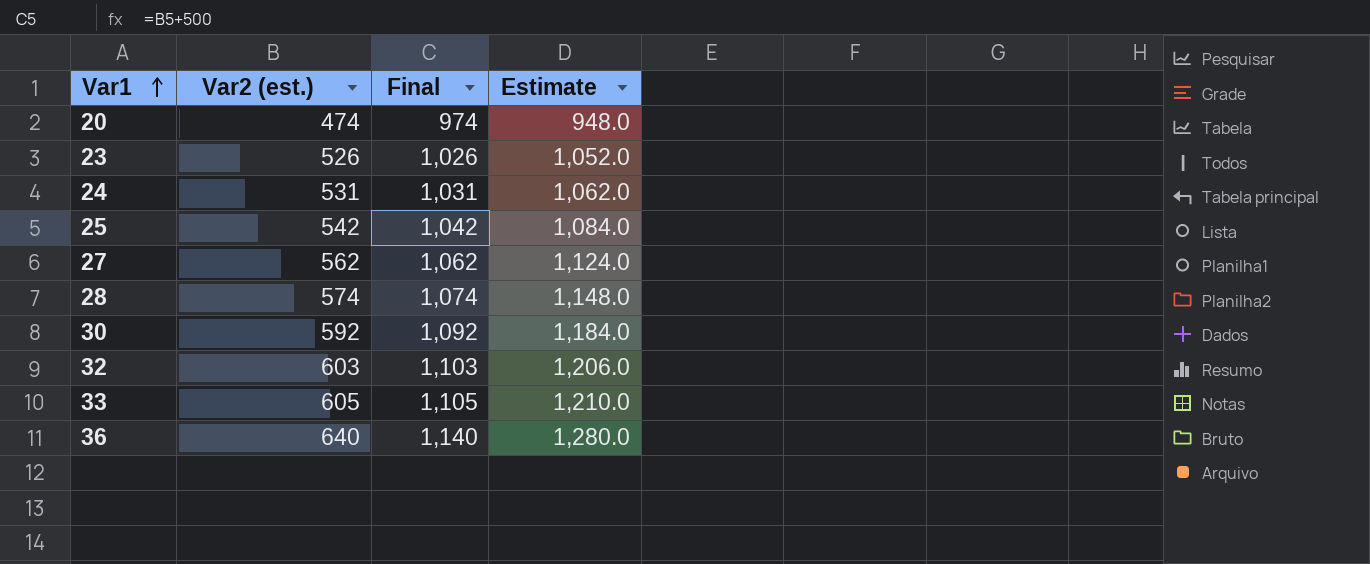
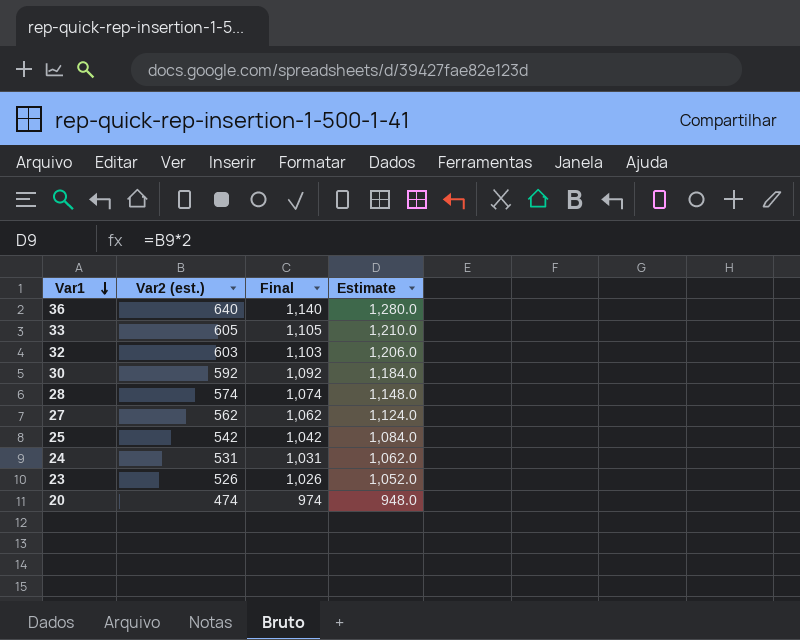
row order: Var1 ascending -> Var1 descending

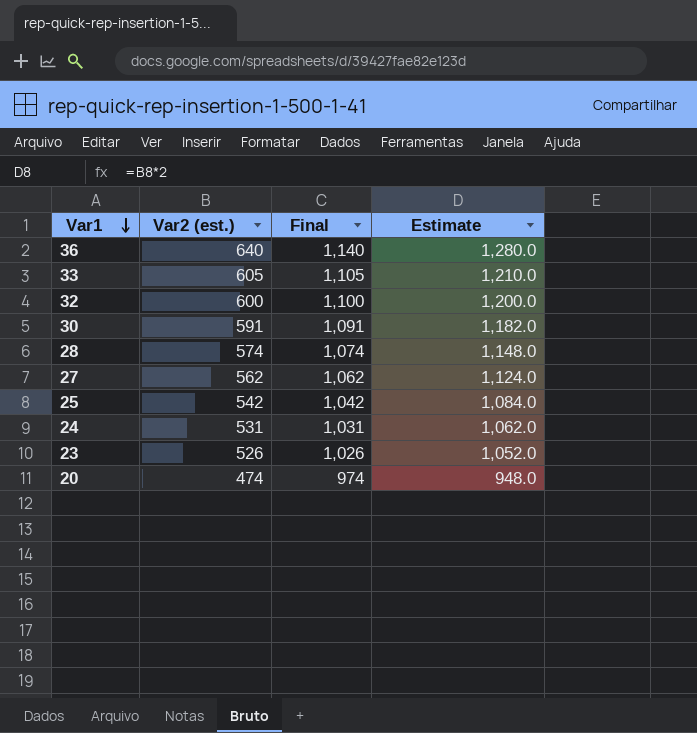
32 | Var2 (est.): 603 -> 600
32 | Final: 1,103 -> 1,100
32 | Estimate: 1,206.0 -> 1,200.0
30 | Var2 (est.): 592 -> 591
30 | Final: 1,092 -> 1,091
30 | Estimate: 1,184.0 -> 1,182.0

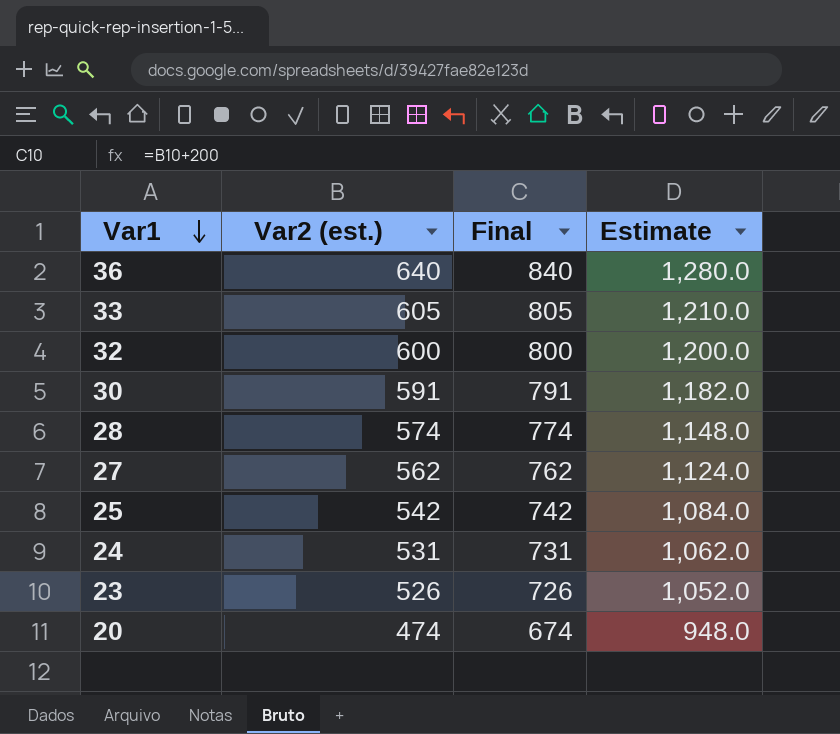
column Final | formula: [Var2 (est.)] + 500 -> [Var2 (est.)] + 200

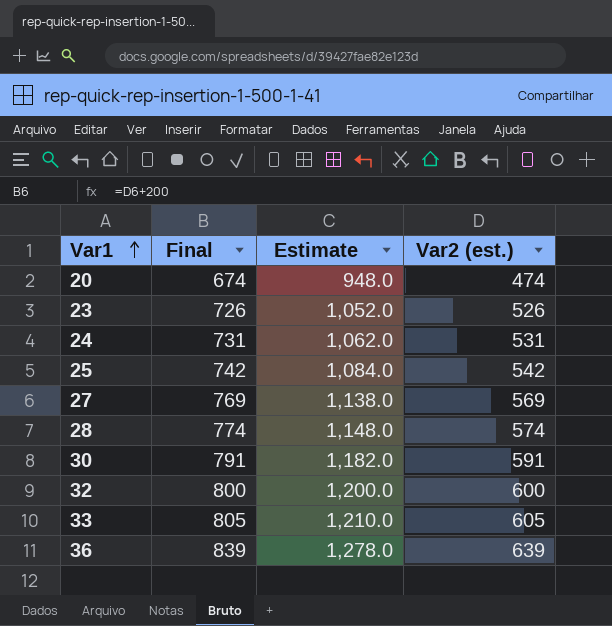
row order: Var1 descending -> Var1 ascending
column Var2 (est.) | position: 2 -> 4
27 | Final: 762 -> 769
27 | Estimate: 1,124.0 -> 1,138.0
27 | Var2 (est.): 562 -> 569
36 | Final: 840 -> 839
36 | Estimate: 1,280.0 -> 1,278.0
36 | Var2 (est.): 640 -> 639

